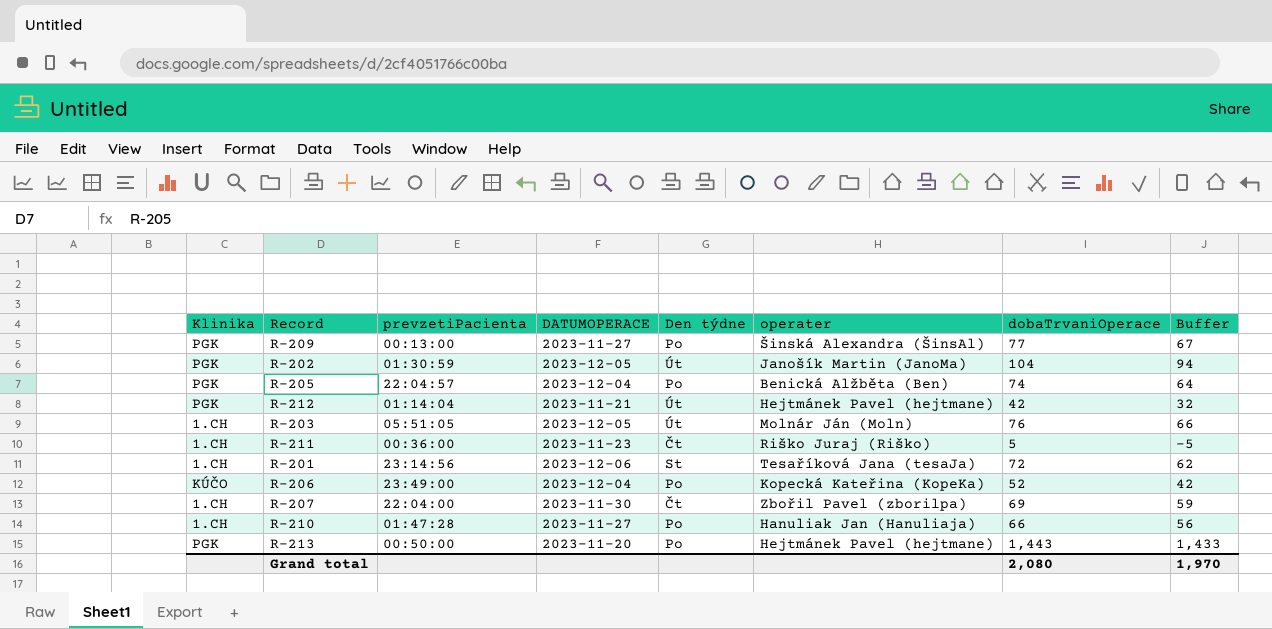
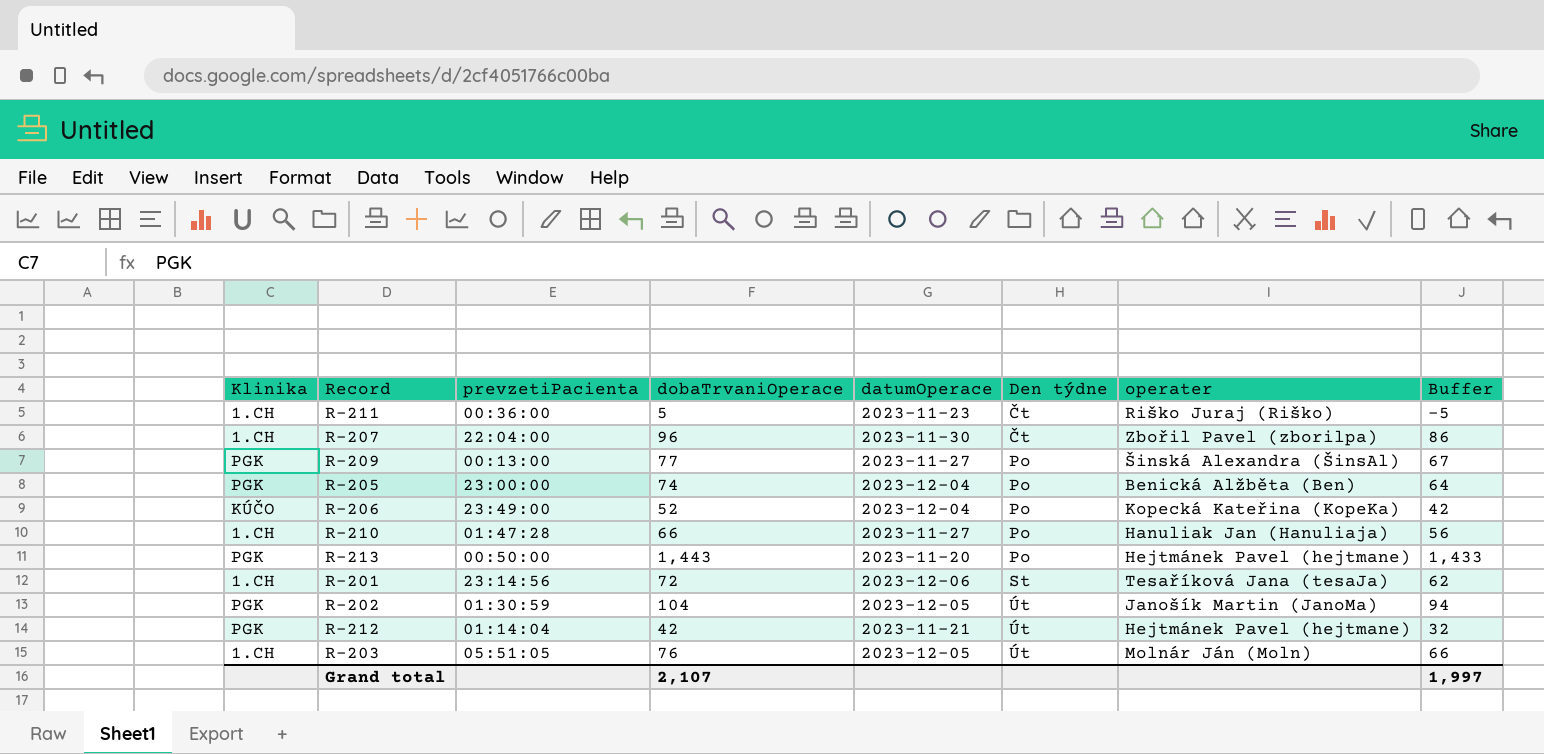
row order: none -> Den týdne ascending
column dobaTrvaniOperace | position: 7 -> 4
column name: DATUMOPERACE -> datumOperace
R-207 | dobaTrvaniOperace: 69 -> 96
R-207 | Buffer: 59 -> 86
R-205 | prevzetiPacienta: 22:04:57 -> 23:00:00
Grand total | dobaTrvaniOperace: 2,080 -> 2,107
Grand total | Buffer: 1,970 -> 1,997

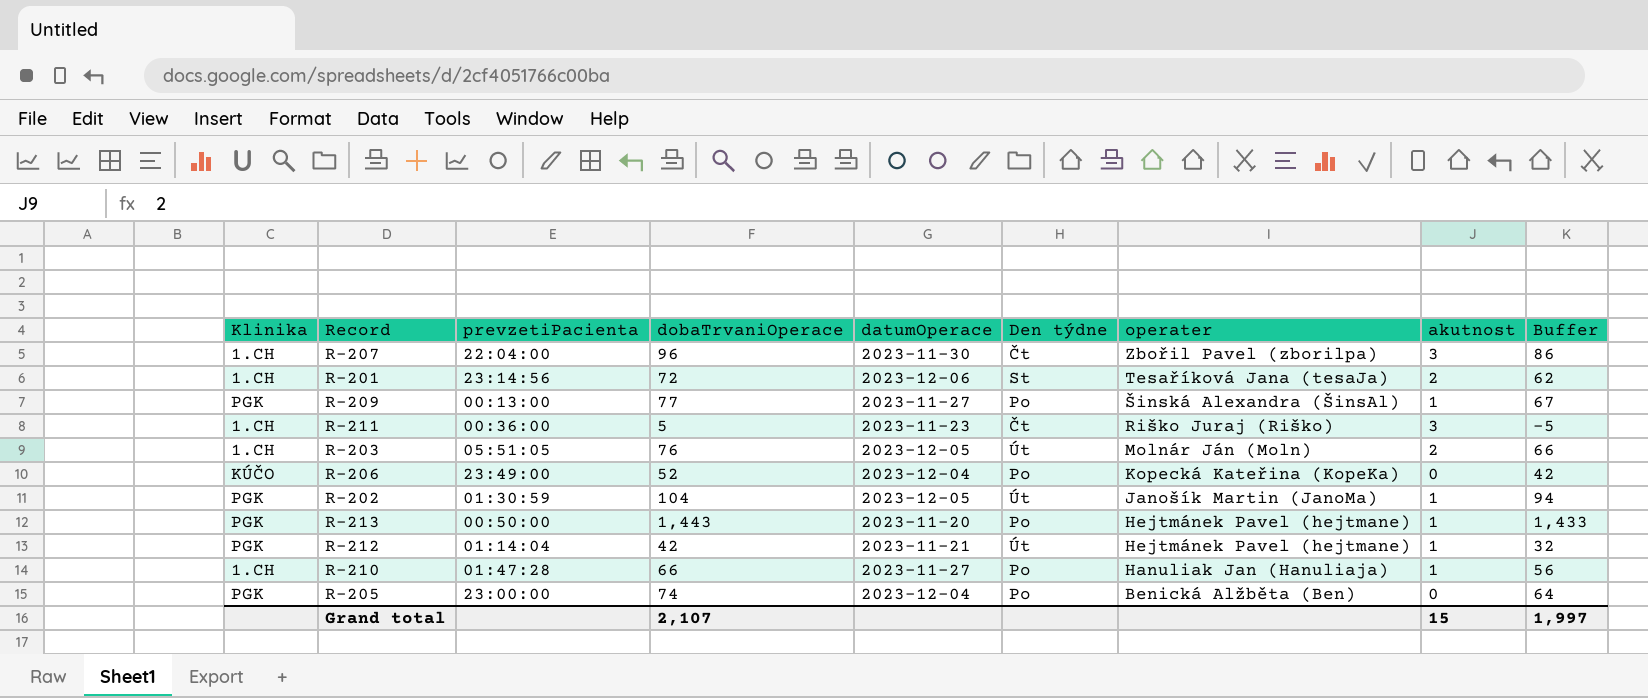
row order: Den týdne ascending -> operater descending
column akutnost | position: none -> 8

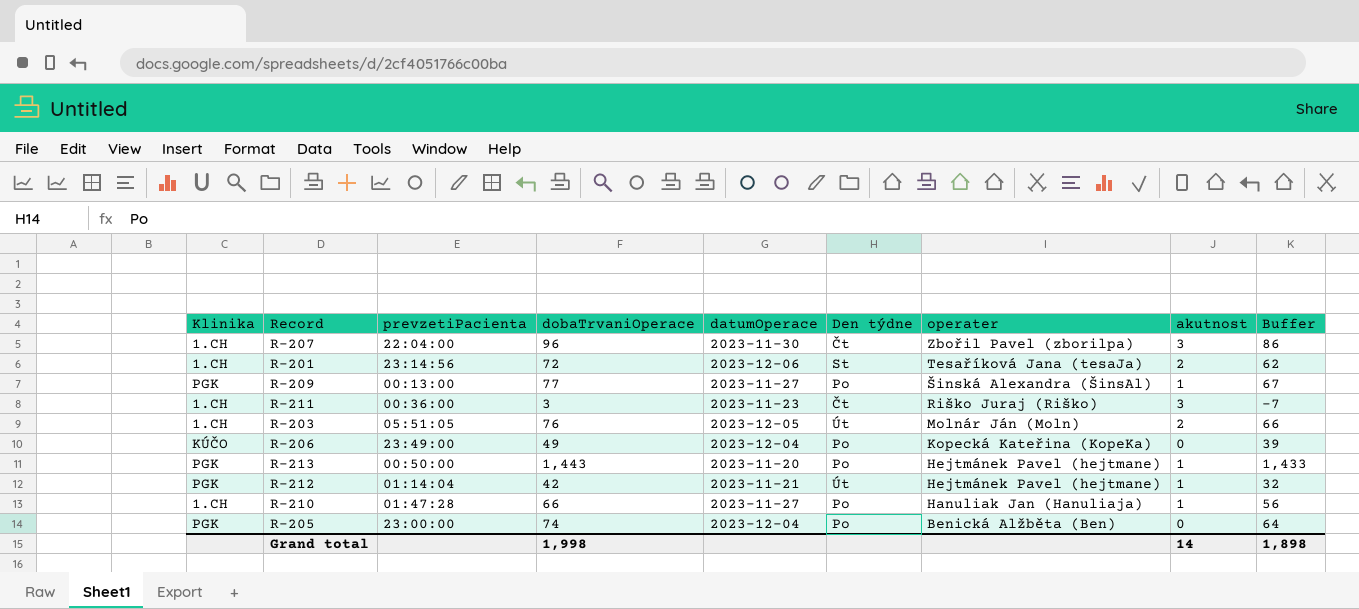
row R-202: PGK | 01:30:59 | 104 | 2023-12-05 | Út | Janošík Martin (JanoMa) | 1 | 94 -> none
R-211 | dobaTrvaniOperace: 5 -> 3
R-211 | Buffer: -5 -> -7
R-206 | dobaTrvaniOperace: 52 -> 49
R-206 | Buffer: 42 -> 39
Grand total | dobaTrvaniOperace: 2,107 -> 1,998
Grand total | akutnost: 15 -> 14
Grand total | Buffer: 1,997 -> 1,898

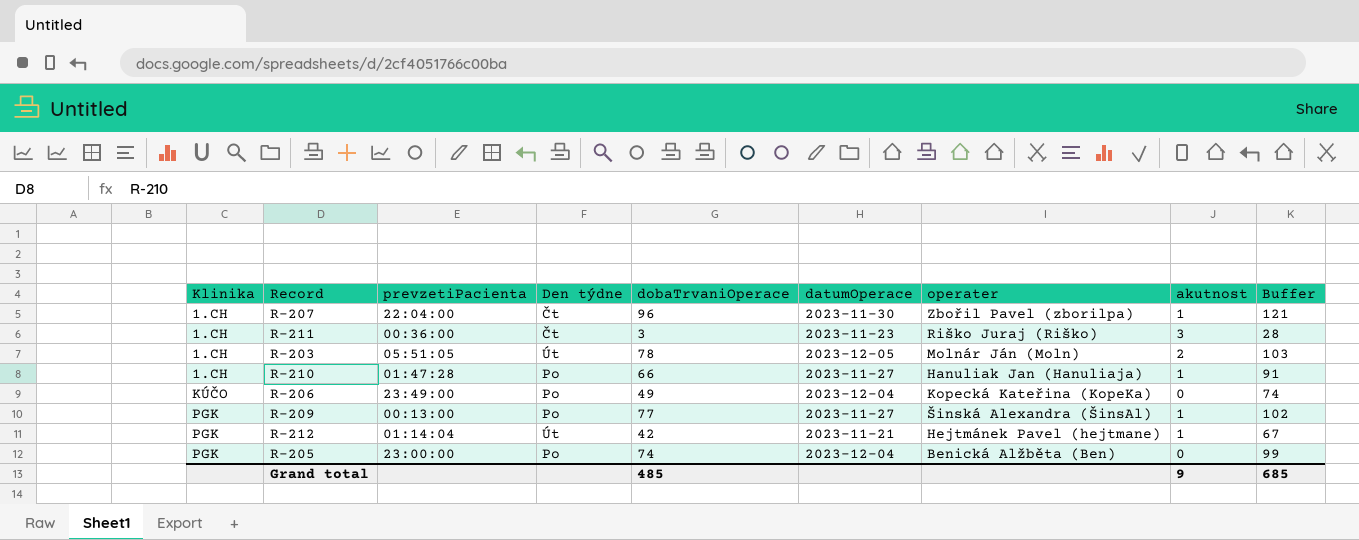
row order: operater descending -> Klinika ascending
column Den týdne | position: 6 -> 4
column Buffer | formula: [dobaTrvaniOperace] - 10 -> [dobaTrvaniOperace] + 25
row R-201: 1.CH | 23:14:56 | 72 | 2023-12-06 | St | Tesaříková Jana (tesaJa) | 2 | 62 -> none
row R-213: PGK | 00:50:00 | 1,443 | 2023-11-20 | Po | Hejtmánek Pavel (hejtmane) | 1 | 1,433 -> none
R-207 | akutnost: 3 -> 1
R-203 | dobaTrvaniOperace: 76 -> 78
Grand total | dobaTrvaniOperace: 1,998 -> 485
Grand total | akutnost: 14 -> 9
Grand total | Buffer: 1,898 -> 685

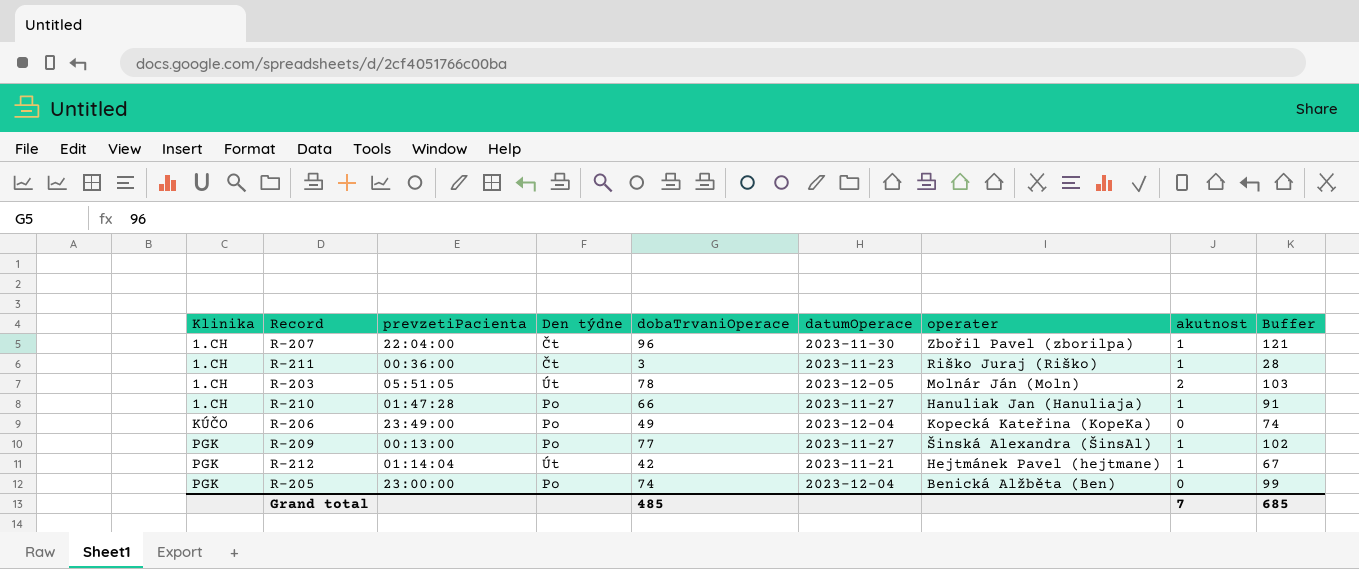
R-211 | akutnost: 3 -> 1
Grand total | akutnost: 9 -> 7

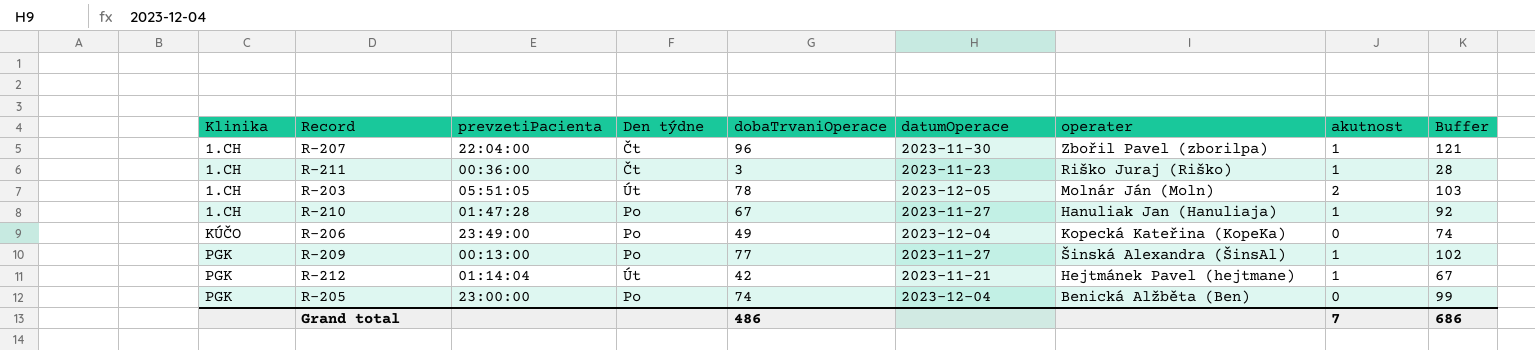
R-210 | dobaTrvaniOperace: 66 -> 67
R-210 | Buffer: 91 -> 92
Grand total | dobaTrvaniOperace: 485 -> 486
Grand total | Buffer: 685 -> 686

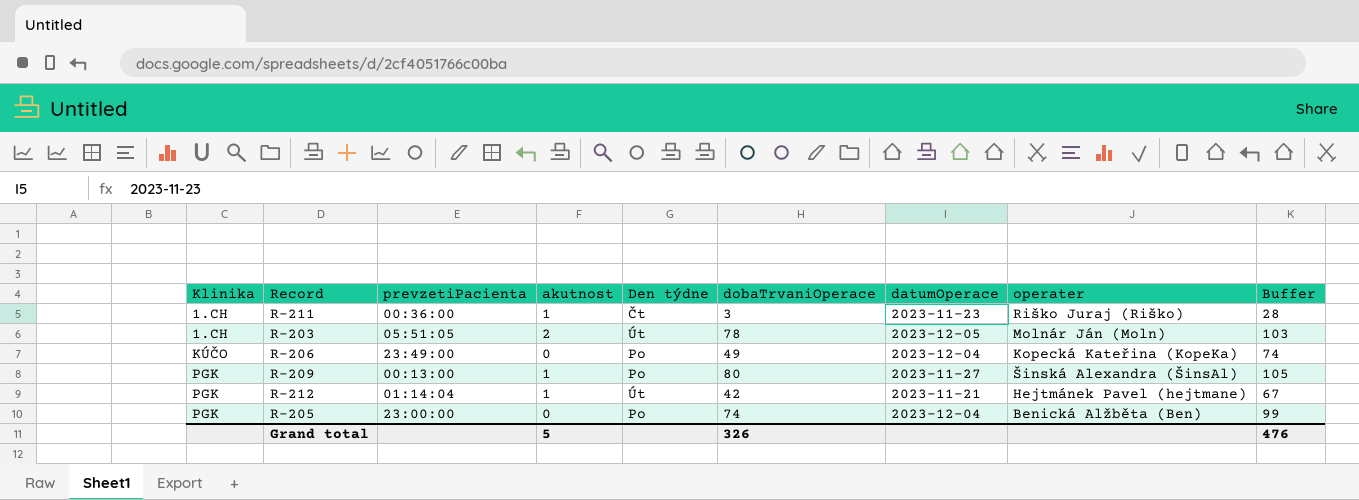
column akutnost | position: 8 -> 4
row R-207: 1.CH | 22:04:00 | Čt | 96 | 2023-11-30 | Zbořil Pavel (zborilpa) | 1 | 121 -> none
row R-210: 1.CH | 01:47:28 | Po | 67 | 2023-11-27 | Hanuliak Jan (Hanuliaja) | 1 | 92 -> none
R-209 | dobaTrvaniOperace: 77 -> 80
R-209 | Buffer: 102 -> 105
Grand total | akutnost: 7 -> 5
Grand total | dobaTrvaniOperace: 486 -> 326
Grand total | Buffer: 686 -> 476

